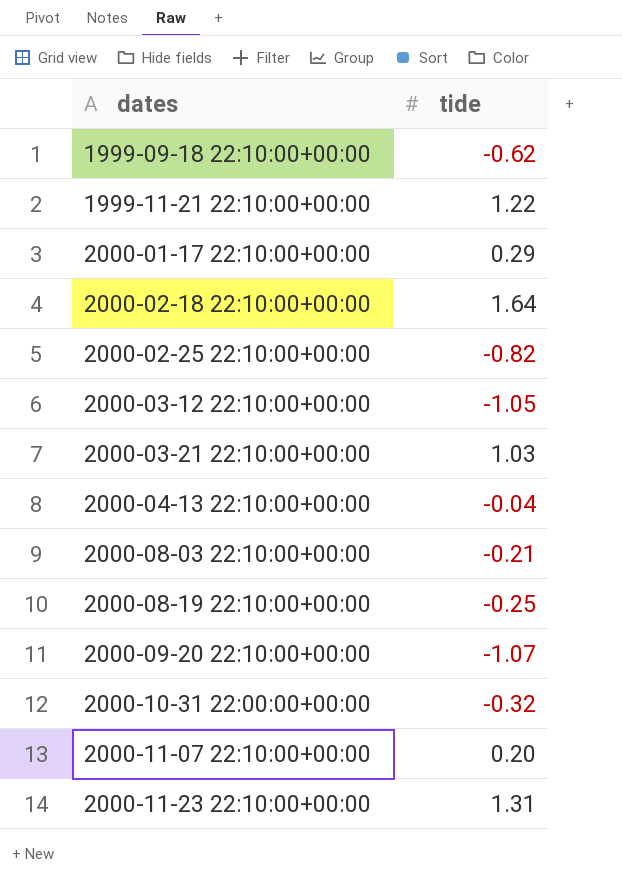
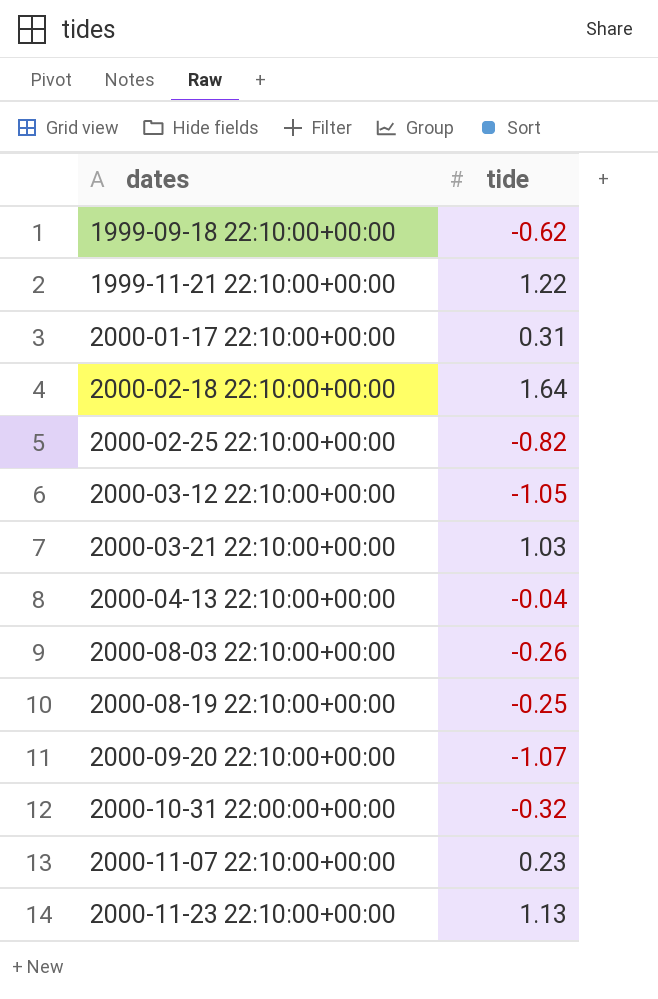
2000-01-17 22:10:00+00:00 | tide: 0.29 -> 0.31
2000-08-03 22:10:00+00:00 | tide: -0.21 -> -0.26
2000-11-07 22:10:00+00:00 | tide: 0.20 -> 0.23
2000-11-23 22:10:00+00:00 | tide: 1.31 -> 1.13

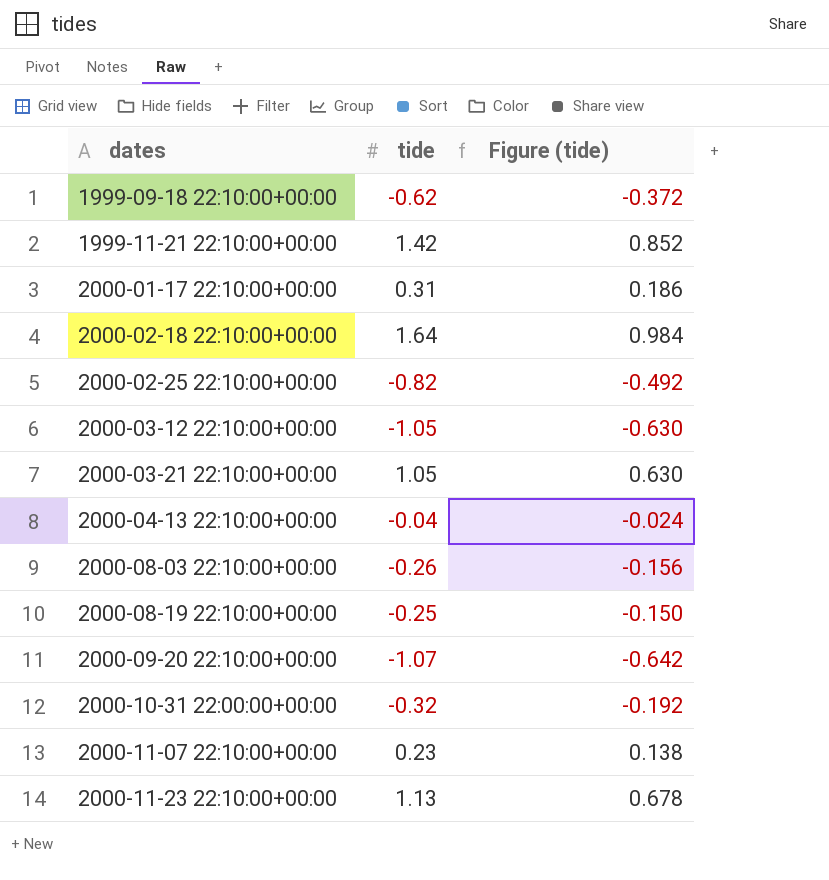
column Figure (tide) | formula: none -> [tide] * 0.6
1999-11-21 22:10:00+00:00 | tide: 1.22 -> 1.42
2000-03-21 22:10:00+00:00 | tide: 1.03 -> 1.05

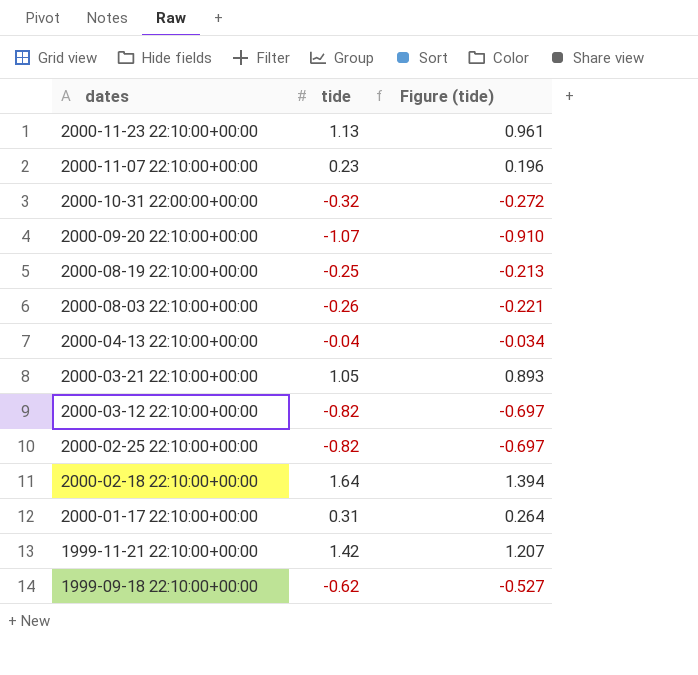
row order: dates ascending -> dates descending
column Figure (tide) | formula: [tide] * 0.6 -> [tide] * 0.85
2000-03-12 22:10:00+00:00 | tide: -1.05 -> -0.82

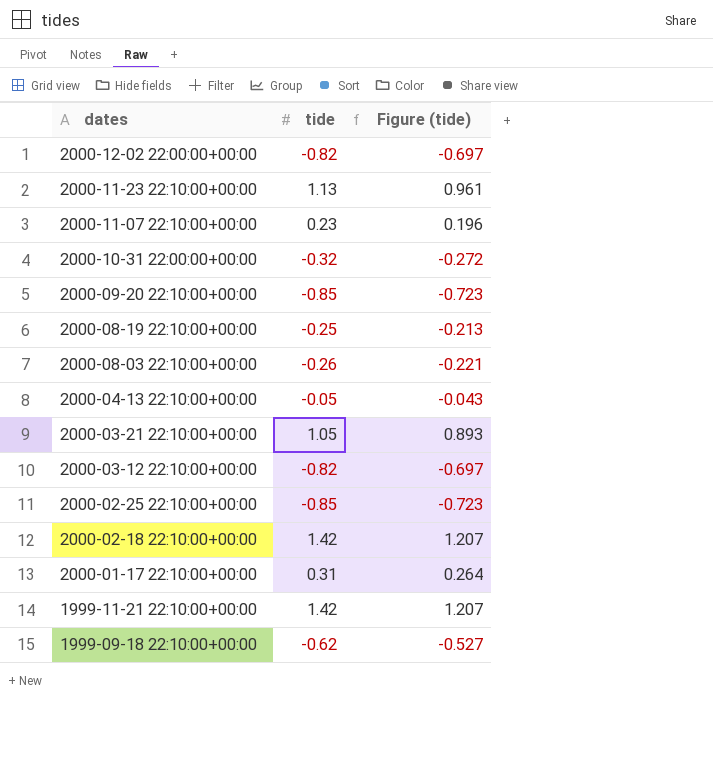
row 2000-12-02 22:00:00+00:00: none -> -0.82 | -0.697
2000-09-20 22:10:00+00:00 | tide: -1.07 -> -0.85
2000-09-20 22:10:00+00:00 | Figure (tide): -0.910 -> -0.723
2000-04-13 22:10:00+00:00 | tide: -0.04 -> -0.05
2000-04-13 22:10:00+00:00 | Figure (tide): -0.034 -> -0.043
2000-02-25 22:10:00+00:00 | tide: -0.82 -> -0.85
2000-02-25 22:10:00+00:00 | Figure (tide): -0.697 -> -0.723
2000-02-18 22:10:00+00:00 | tide: 1.64 -> 1.42
2000-02-18 22:10:00+00:00 | Figure (tide): 1.394 -> 1.207

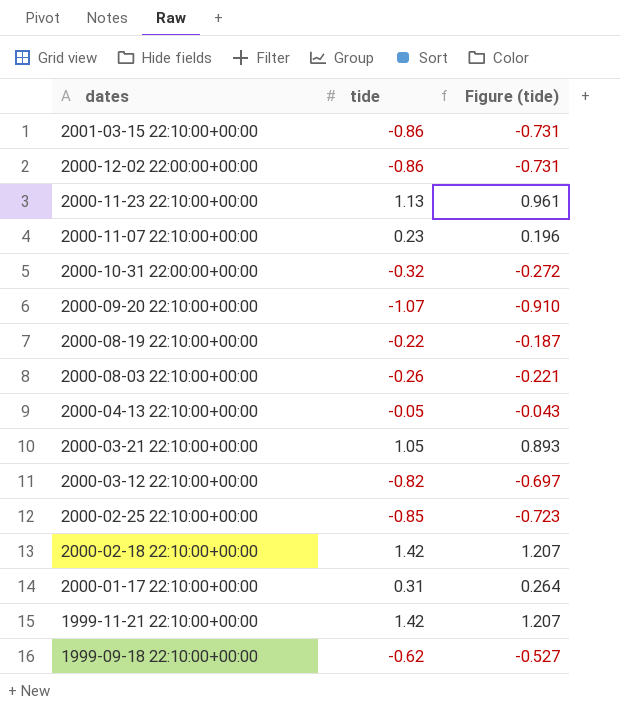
row 2001-03-15 22:10:00+00:00: none -> -0.86 | -0.731
2000-12-02 22:00:00+00:00 | tide: -0.82 -> -0.86
2000-12-02 22:00:00+00:00 | Figure (tide): -0.697 -> -0.731
2000-09-20 22:10:00+00:00 | tide: -0.85 -> -1.07
2000-09-20 22:10:00+00:00 | Figure (tide): -0.723 -> -0.910
2000-08-19 22:10:00+00:00 | tide: -0.25 -> -0.22
2000-08-19 22:10:00+00:00 | Figure (tide): -0.213 -> -0.187

